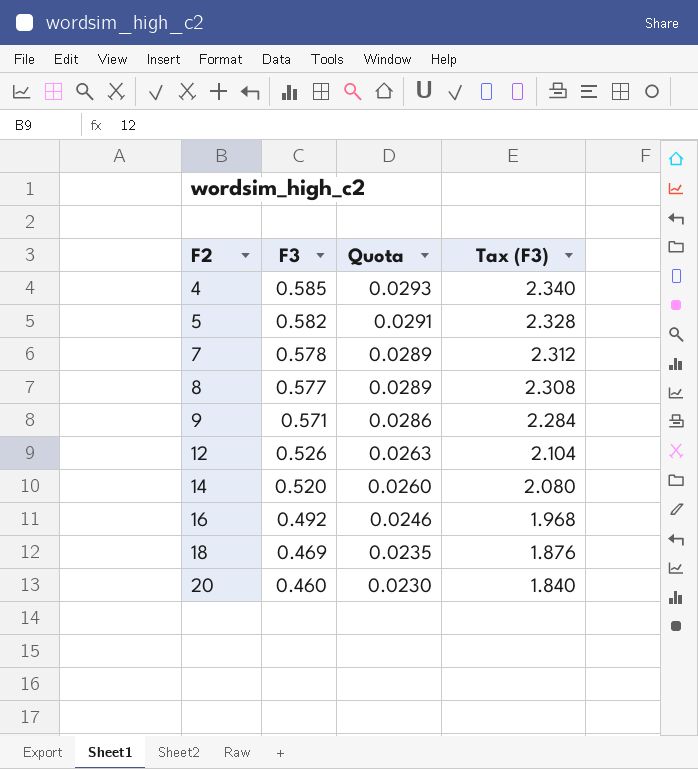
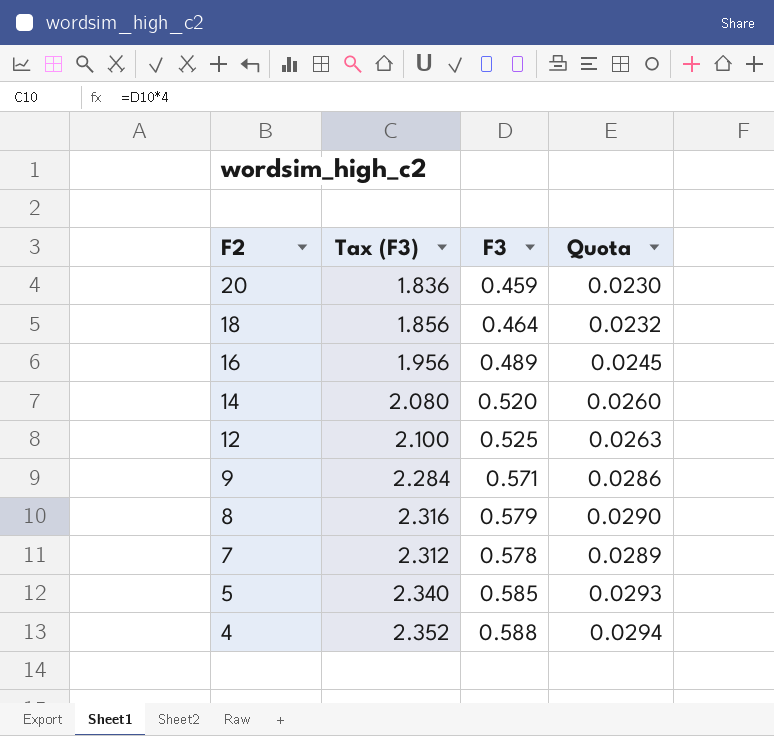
row order: F2 ascending -> F2 descending
column Tax (F3) | position: 4 -> 2
20 | Tax (F3): 1.840 -> 1.836
20 | F3: 0.460 -> 0.459
18 | Tax (F3): 1.876 -> 1.856
18 | F3: 0.469 -> 0.464
18 | Quota: 0.0235 -> 0.0232
16 | Tax (F3): 1.968 -> 1.956
16 | F3: 0.492 -> 0.489
16 | Quota: 0.0246 -> 0.0245
12 | Tax (F3): 2.104 -> 2.100
12 | F3: 0.526 -> 0.525
8 | Tax (F3): 2.308 -> 2.316
8 | F3: 0.577 -> 0.579
8 | Quota: 0.0289 -> 0.0290
5 | Tax (F3): 2.328 -> 2.340
5 | F3: 0.582 -> 0.585
5 | Quota: 0.0291 -> 0.0293
4 | Tax (F3): 2.340 -> 2.352
4 | F3: 0.585 -> 0.588
4 | Quota: 0.0293 -> 0.0294

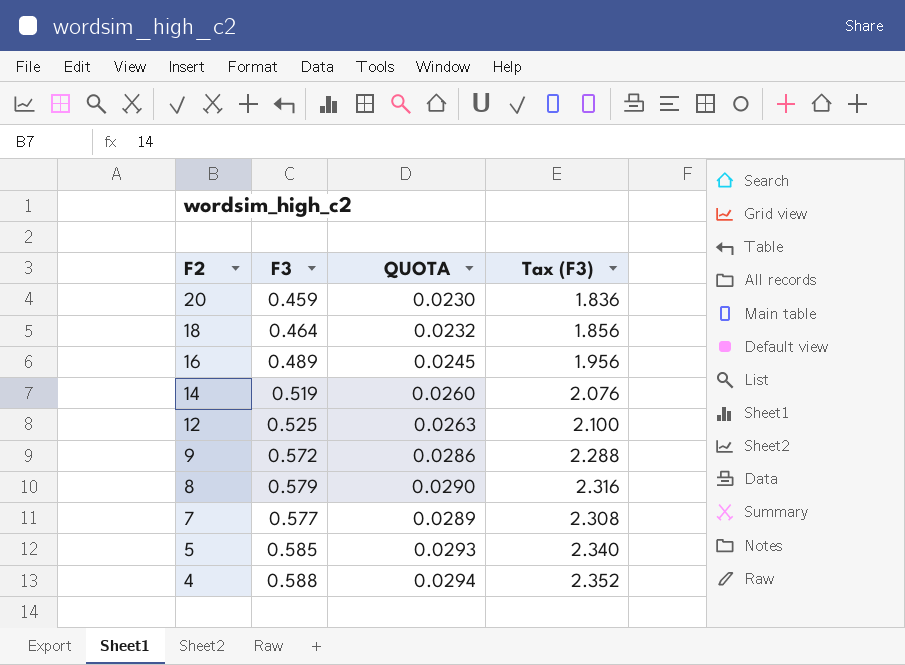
column name: Quota -> QUOTA
column Tax (F3) | position: 2 -> 4
14 | F3: 0.520 -> 0.519
14 | Tax (F3): 2.080 -> 2.076
9 | F3: 0.571 -> 0.572
9 | Tax (F3): 2.284 -> 2.288
7 | F3: 0.578 -> 0.577
7 | Tax (F3): 2.312 -> 2.308

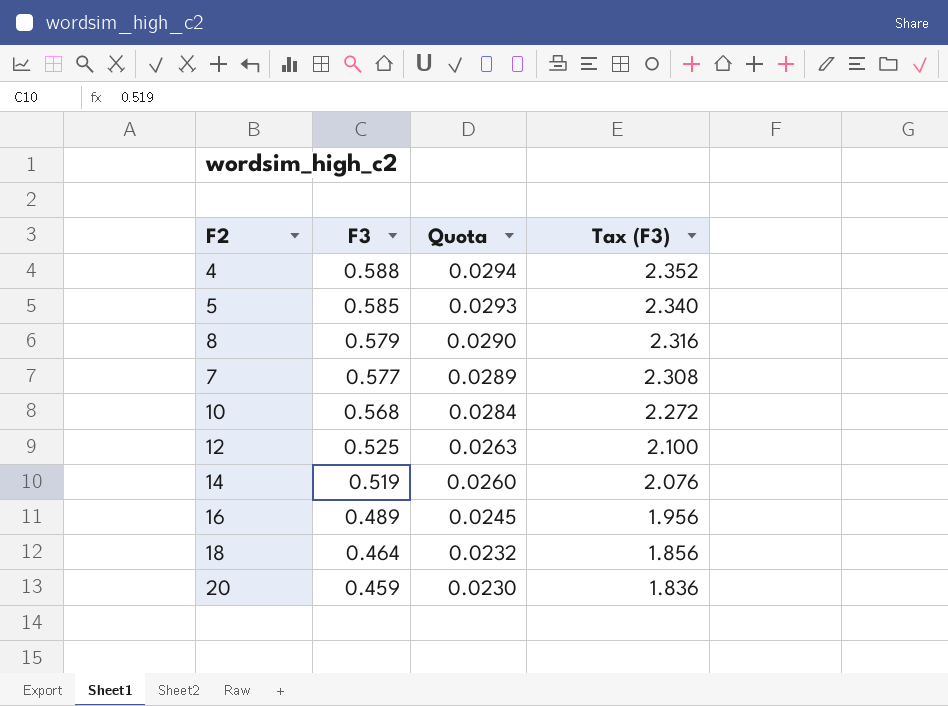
row order: F2 descending -> F3 descending
column name: QUOTA -> Quota
row 9: 0.572 | 0.0286 | 2.288 -> none
row 10: none -> 0.568 | 0.0284 | 2.272

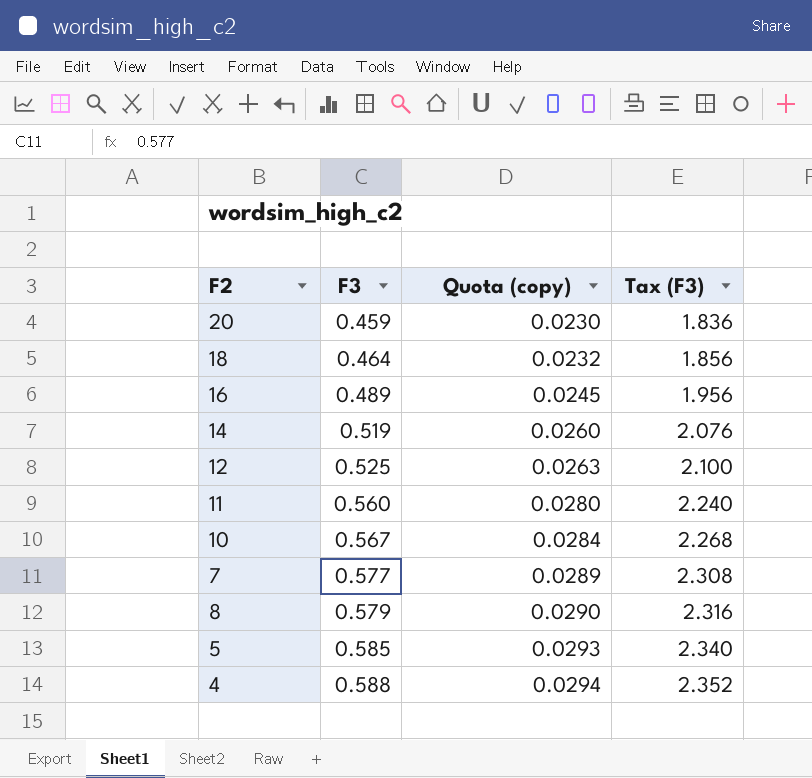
row order: F3 descending -> F3 ascending
column name: Quota -> Quota (copy)
row 11: none -> 0.560 | 0.0280 | 2.240
10 | F3: 0.568 -> 0.567
10 | Tax (F3): 2.272 -> 2.268

